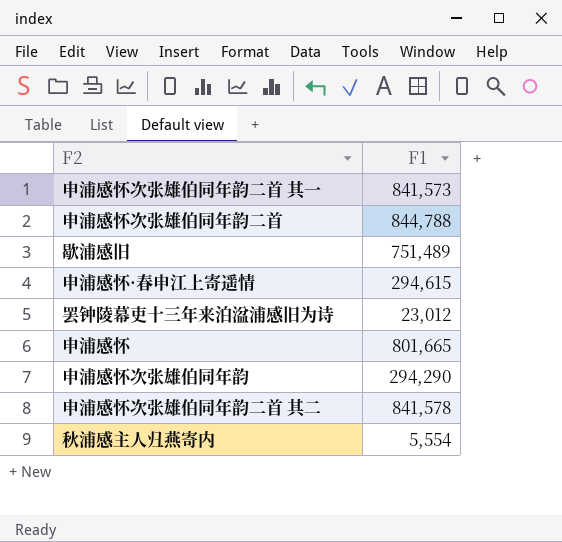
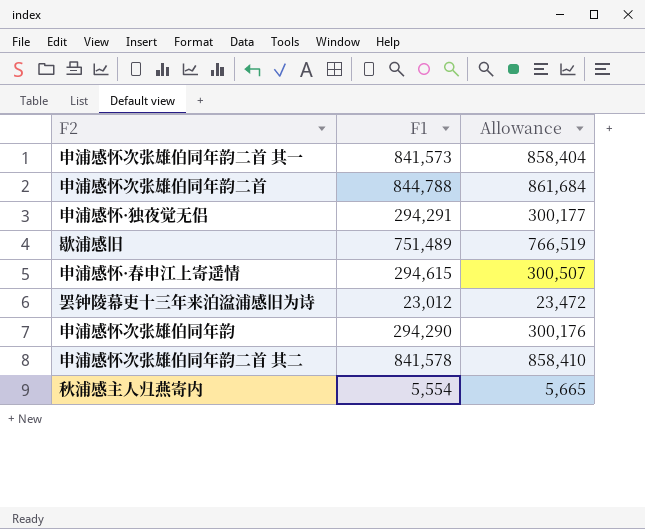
column Allowance | formula: none -> [F1] * 1.02
row 申浦感怀: 801,665 -> none
row 申浦感怀·独夜觉无侣: none -> 294,291 | 300,177

